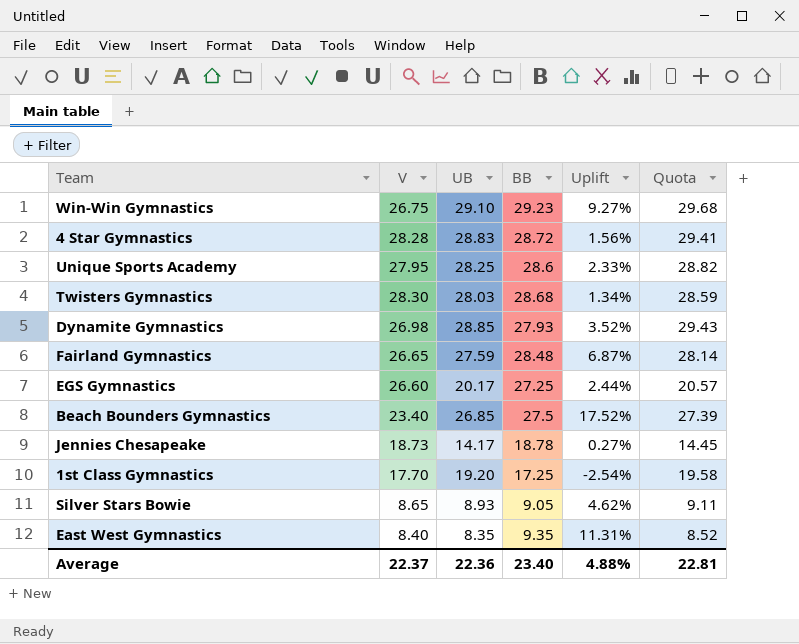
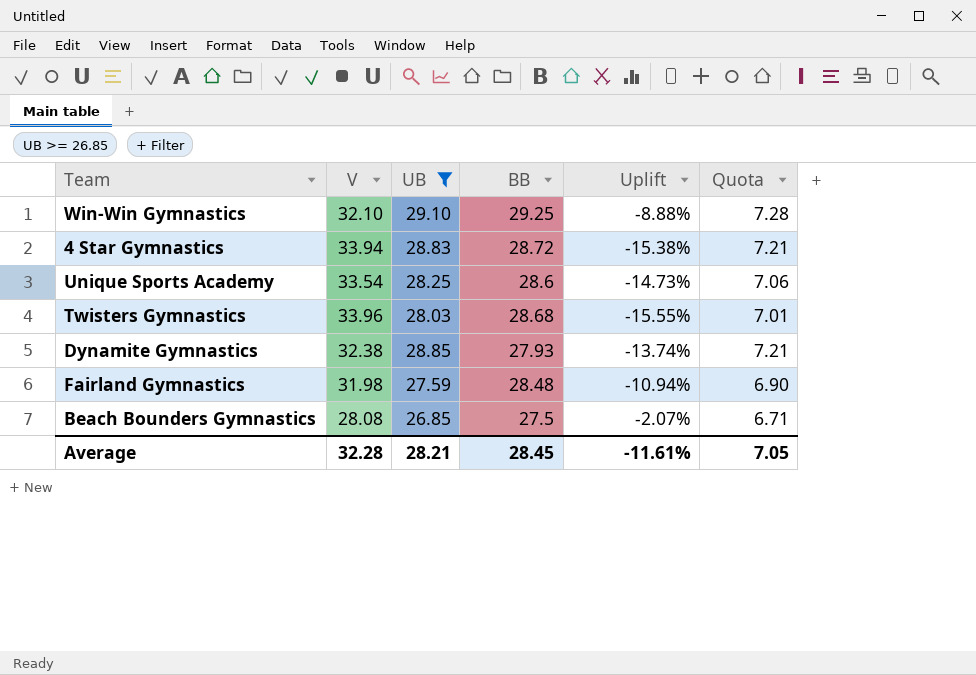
filter: none -> UB >= 26.85
column Quota | formula: [UB] * 1.02 -> [UB] * 0.25
Win-Win Gymnastics | V: 26.75 -> 32.10
Win-Win Gymnastics | BB: 29.23 -> 29.25
Win-Win Gymnastics | Uplift: 9.27% -> -8.88%
4 Star Gymnastics | V: 28.28 -> 33.94
4 Star Gymnastics | Uplift: 1.56% -> -15.38%
Unique Sports Academy | V: 27.95 -> 33.54
Unique Sports Academy | Uplift: 2.33% -> -14.73%
Twisters Gymnastics | V: 28.30 -> 33.96
Twisters Gymnastics | Uplift: 1.34% -> -15.55%
Dynamite Gymnastics | V: 26.98 -> 32.38
Dynamite Gymnastics | Uplift: 3.52% -> -13.74%
Fairland Gymnastics | V: 26.65 -> 31.98
Fairland Gymnastics | Uplift: 6.87% -> -10.94%
Beach Bounders Gymnastics | V: 23.40 -> 28.08
Beach Bounders Gymnastics | Uplift: 17.52% -> -2.07%
Average | V: 22.37 -> 32.28
Average | UB: 22.36 -> 28.21
Average | BB: 23.40 -> 28.45
Average | Uplift: 4.88% -> -11.61%
Average | Quota: 22.81 -> 7.05

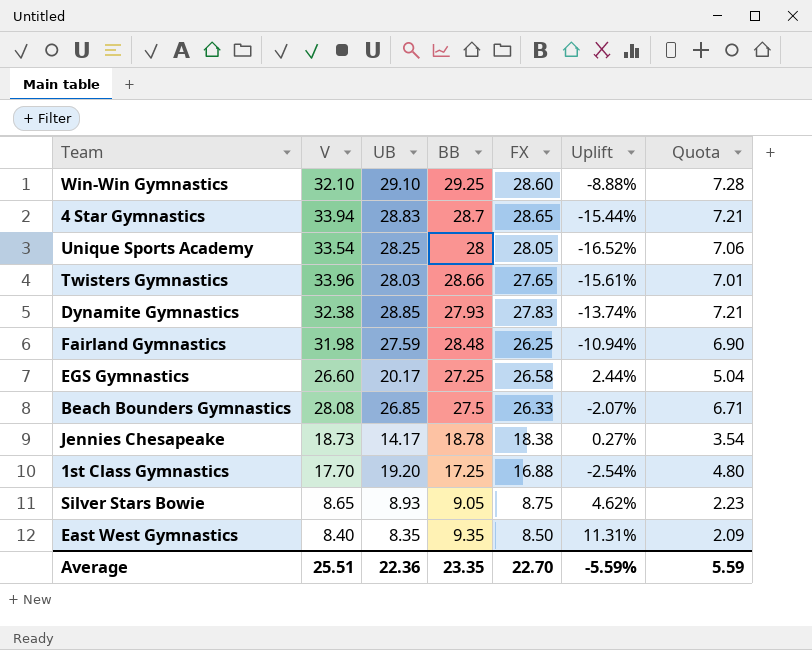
filter: UB >= 26.85 -> none
column FX | position: none -> 5
4 Star Gymnastics | BB: 28.72 -> 28.7
4 Star Gymnastics | Uplift: -15.38% -> -15.44%
Unique Sports Academy | BB: 28.6 -> 28
Unique Sports Academy | Uplift: -14.73% -> -16.52%
Twisters Gymnastics | BB: 28.68 -> 28.66
Twisters Gymnastics | Uplift: -15.55% -> -15.61%
Average | V: 32.28 -> 25.51
Average | UB: 28.21 -> 22.36
Average | BB: 28.45 -> 23.35
Average | Uplift: -11.61% -> -5.59%
Average | Quota: 7.05 -> 5.59

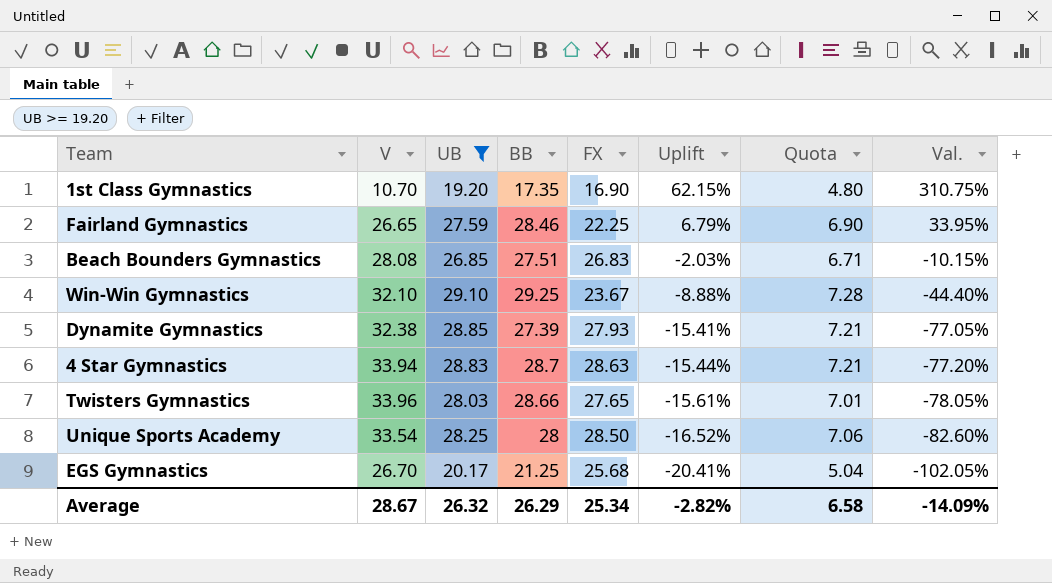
filter: none -> UB >= 19.20
row order: none -> Uplift descending
column Val. | formula: none -> [Uplift] * 5
1st Class Gymnastics | V: 17.70 -> 10.70
1st Class Gymnastics | BB: 17.25 -> 17.35
1st Class Gymnastics | FX: 16.88 -> 16.90
1st Class Gymnastics | Uplift: -2.54% -> 62.15%
Fairland Gymnastics | V: 31.98 -> 26.65
Fairland Gymnastics | BB: 28.48 -> 28.46
Fairland Gymnastics | FX: 26.25 -> 22.25
Fairland Gymnastics | Uplift: -10.94% -> 6.79%
Beach Bounders Gymnastics | BB: 27.5 -> 27.51
Beach Bounders Gymnastics | FX: 26.33 -> 26.83
Beach Bounders Gymnastics | Uplift: -2.07% -> -2.03%
Win-Win Gymnastics | FX: 28.60 -> 23.67
Dynamite Gymnastics | BB: 27.93 -> 27.39
Dynamite Gymnastics | FX: 27.83 -> 27.93
Dynamite Gymnastics | Uplift: -13.74% -> -15.41%
4 Star Gymnastics | FX: 28.65 -> 28.63
Unique Sports Academy | FX: 28.05 -> 28.50
EGS Gymnastics | V: 26.60 -> 26.70
EGS Gymnastics | BB: 27.25 -> 21.25
EGS Gymnastics | FX: 26.58 -> 25.68
EGS Gymnastics | Uplift: 2.44% -> -20.41%
Average | V: 25.51 -> 28.67
Average | UB: 22.36 -> 26.32
Average | BB: 23.35 -> 26.29
Average | FX: 22.70 -> 25.34
Average | Uplift: -5.59% -> -2.82%
Average | Quota: 5.59 -> 6.58

